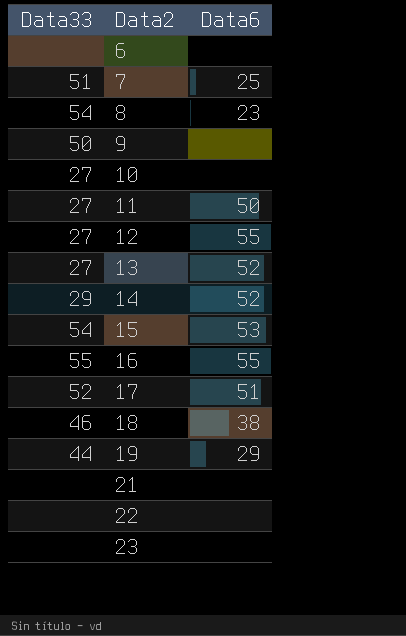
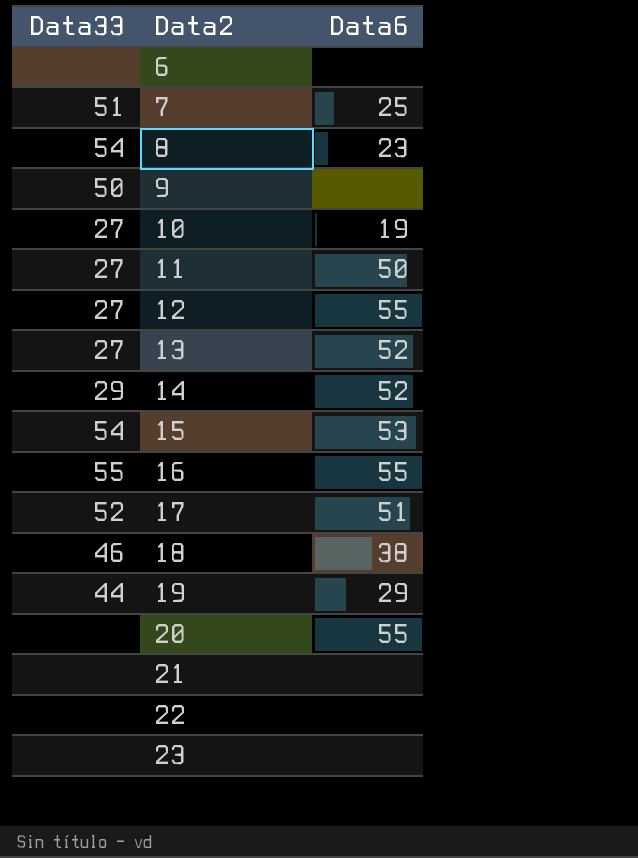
10 | Data6: none -> 19
row 20: none -> none | 55

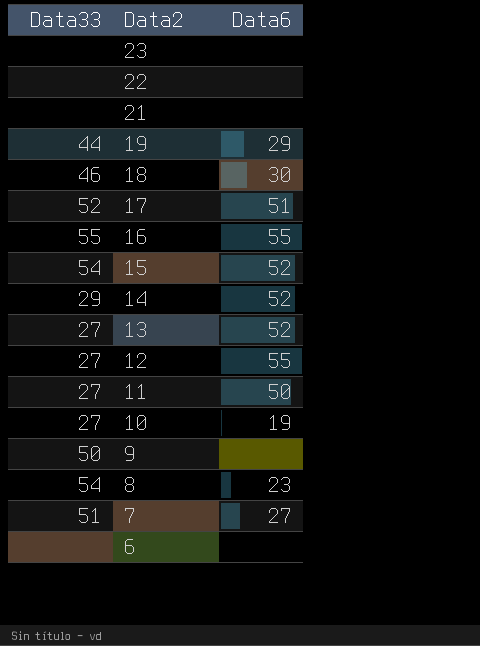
row order: Data2 ascending -> Data2 descending
row 20: none | 55 -> none
18 | Data6: 38 -> 30
15 | Data6: 53 -> 52
7 | Data6: 25 -> 27

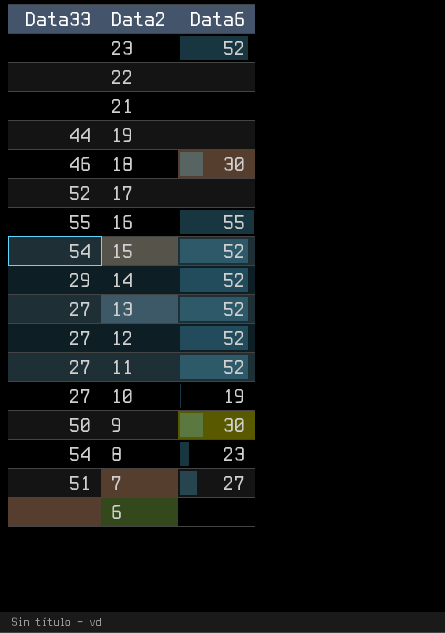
23 | Data6: none -> 52
19 | Data6: 29 -> none
17 | Data6: 51 -> none
12 | Data6: 55 -> 52
11 | Data6: 50 -> 52
9 | Data6: none -> 30

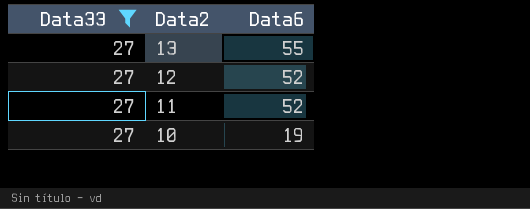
filter: none -> Data33 = 27
13 | Data6: 52 -> 55

